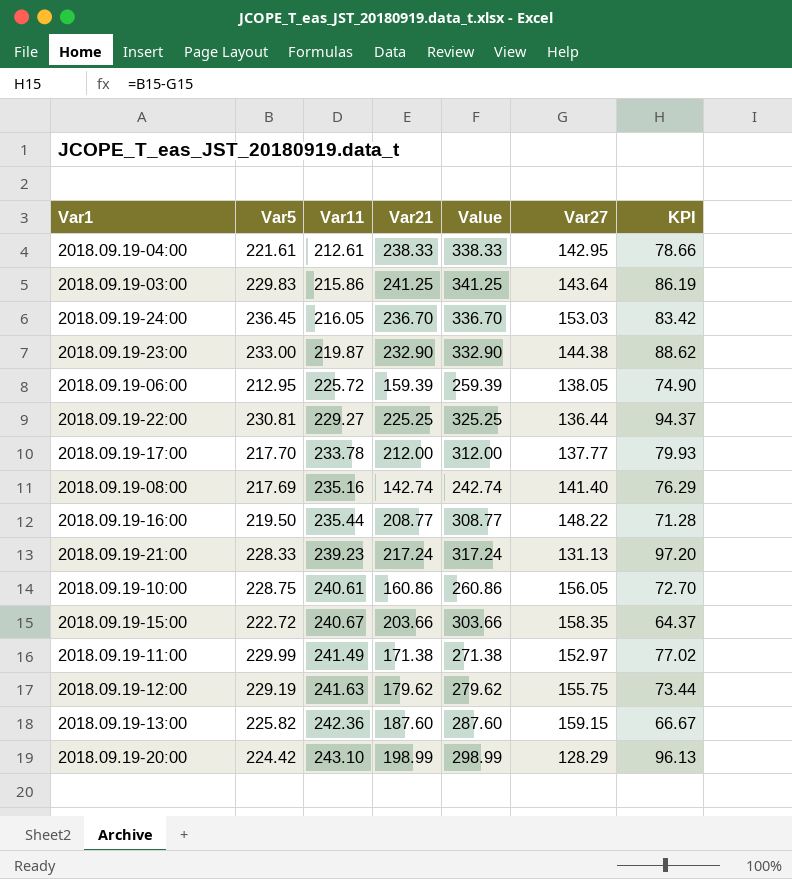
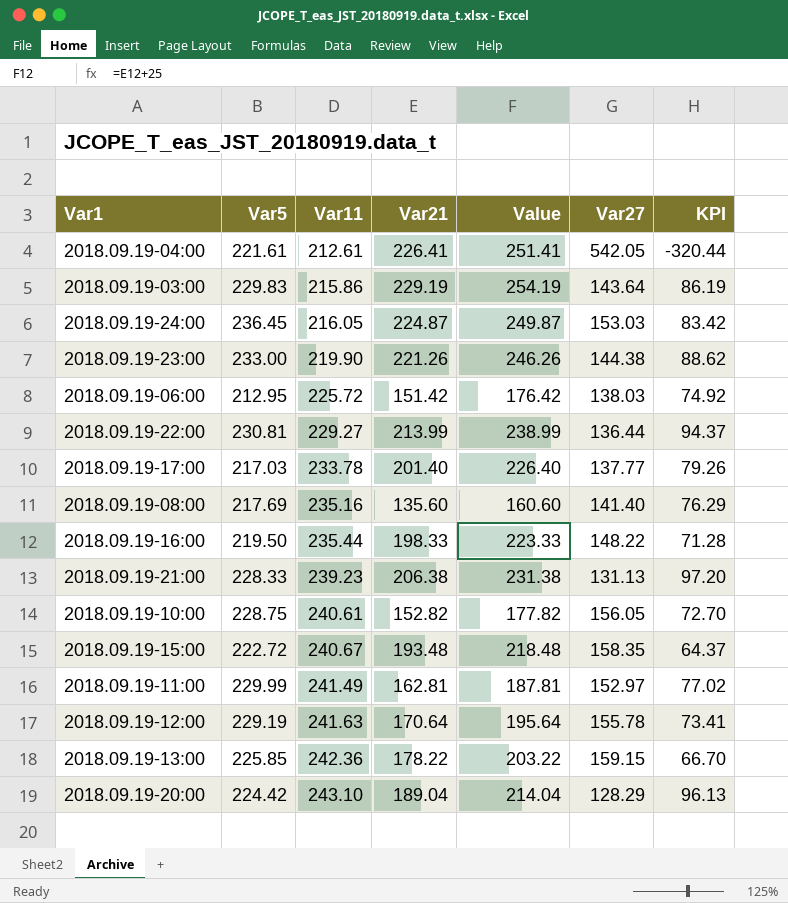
column Value | formula: [Var21] + 100 -> [Var21] + 25
2018.09.19-04:00 | Var21: 238.33 -> 226.41
2018.09.19-04:00 | Var27: 142.95 -> 542.05
2018.09.19-04:00 | KPI: 78.66 -> -320.44
2018.09.19-03:00 | Var21: 241.25 -> 229.19
2018.09.19-24:00 | Var21: 236.70 -> 224.87
2018.09.19-23:00 | Var11: 219.87 -> 219.90
2018.09.19-23:00 | Var21: 232.90 -> 221.26
2018.09.19-06:00 | Var21: 159.39 -> 151.42
2018.09.19-06:00 | Var27: 138.05 -> 138.03
2018.09.19-06:00 | KPI: 74.90 -> 74.92
2018.09.19-22:00 | Var21: 225.25 -> 213.99
2018.09.19-17:00 | Var5: 217.70 -> 217.03
2018.09.19-17:00 | Var21: 212.00 -> 201.40
2018.09.19-17:00 | KPI: 79.93 -> 79.26
2018.09.19-08:00 | Var21: 142.74 -> 135.60
2018.09.19-16:00 | Var21: 208.77 -> 198.33
2018.09.19-21:00 | Var21: 217.24 -> 206.38
2018.09.19-10:00 | Var21: 160.86 -> 152.82
2018.09.19-15:00 | Var21: 203.66 -> 193.48
2018.09.19-11:00 | Var21: 171.38 -> 162.81
2018.09.19-12:00 | Var21: 179.62 -> 170.64
2018.09.19-12:00 | Var27: 155.75 -> 155.78
2018.09.19-12:00 | KPI: 73.44 -> 73.41
2018.09.19-13:00 | Var5: 225.82 -> 225.85
2018.09.19-13:00 | Var21: 187.60 -> 178.22
2018.09.19-13:00 | KPI: 66.67 -> 66.70
2018.09.19-20:00 | Var21: 198.99 -> 189.04

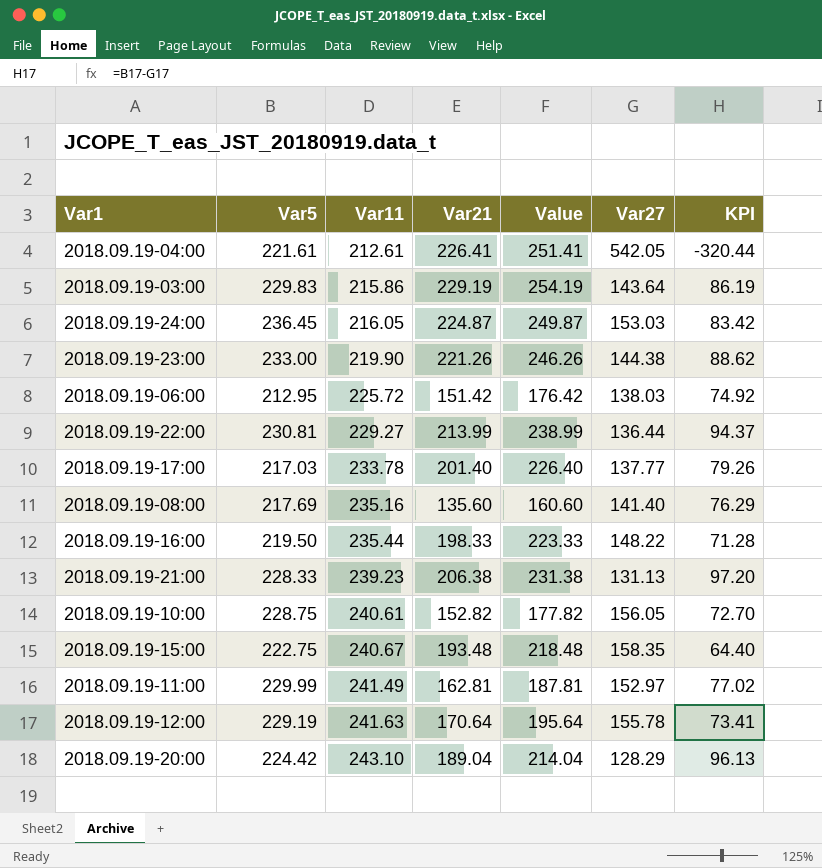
row 2018.09.19-13:00: 225.85 | 242.36 | 178.22 | 203.22 | 159.15 | 66.70 -> none
2018.09.19-15:00 | Var5: 222.72 -> 222.75
2018.09.19-15:00 | KPI: 64.37 -> 64.40

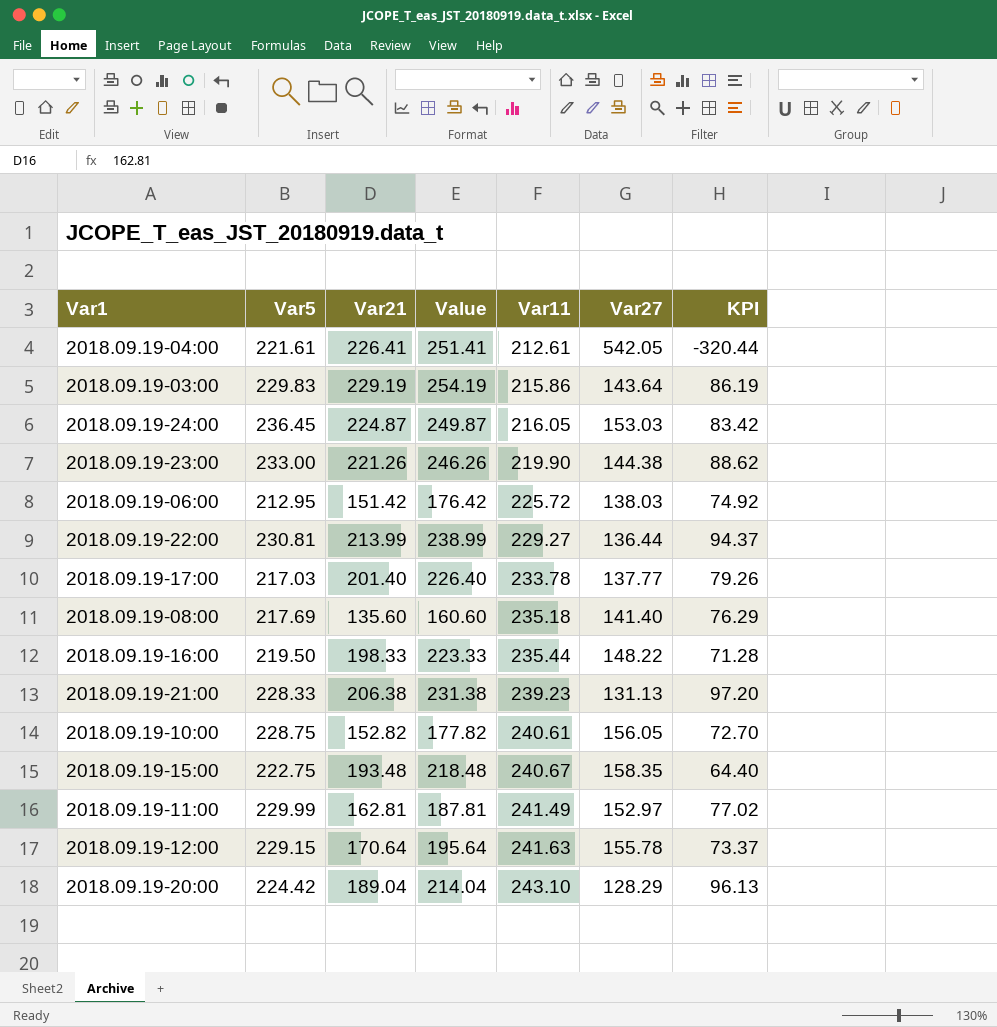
column Var11 | position: 3 -> 5
2018.09.19-08:00 | Var11: 235.16 -> 235.18
2018.09.19-12:00 | Var5: 229.19 -> 229.15
2018.09.19-12:00 | KPI: 73.41 -> 73.37

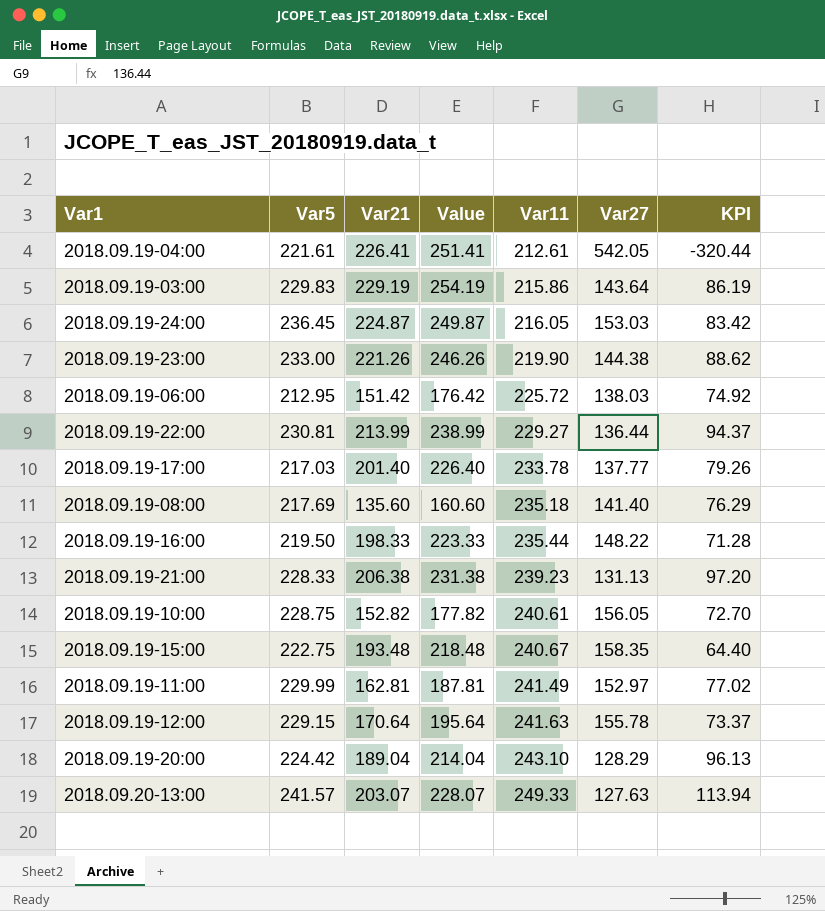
row 2018.09.20-13:00: none -> 241.57 | 203.07 | 228.07 | 249.33 | 127.63 | 113.94

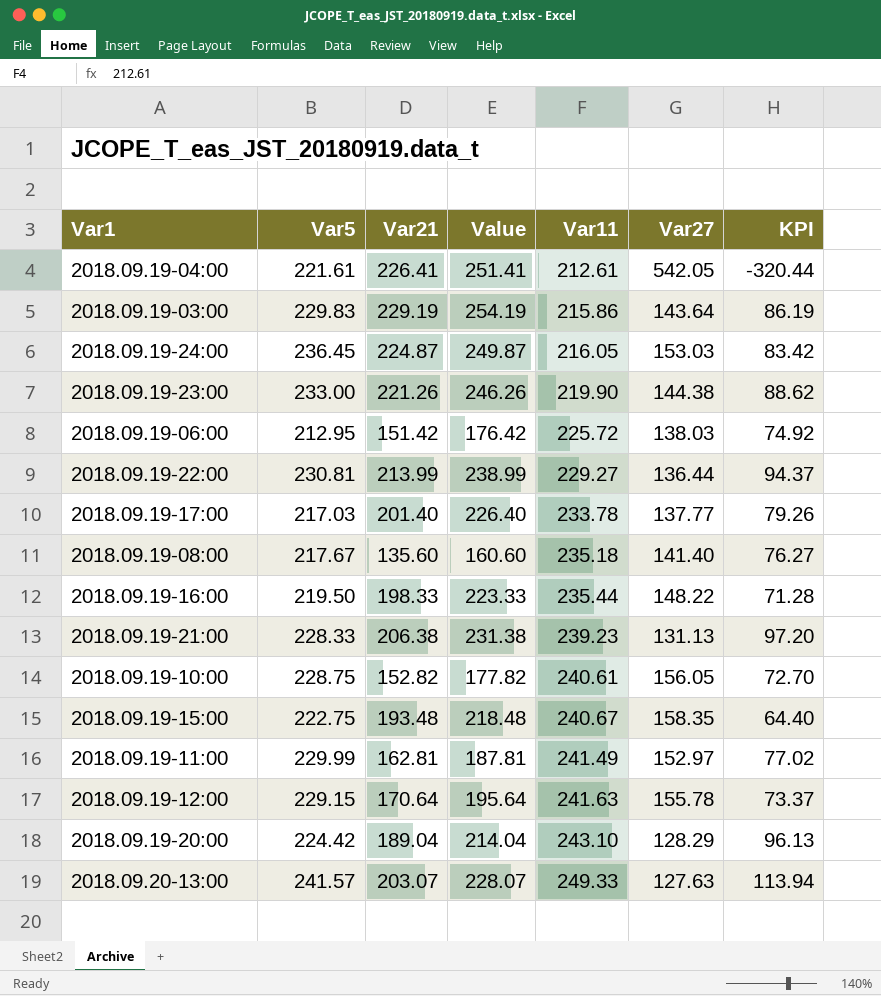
2018.09.19-08:00 | Var5: 217.69 -> 217.67
2018.09.19-08:00 | KPI: 76.29 -> 76.27

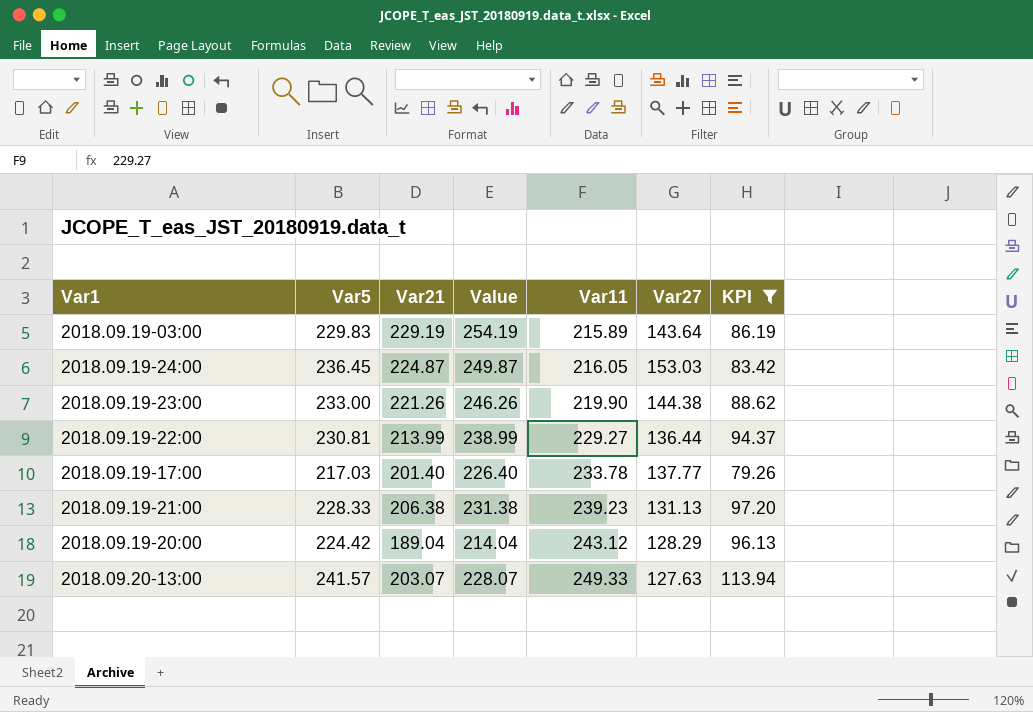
filter: none -> KPI >= 79.26
2018.09.19-03:00 | Var11: 215.86 -> 215.89
2018.09.19-20:00 | Var11: 243.10 -> 243.12

